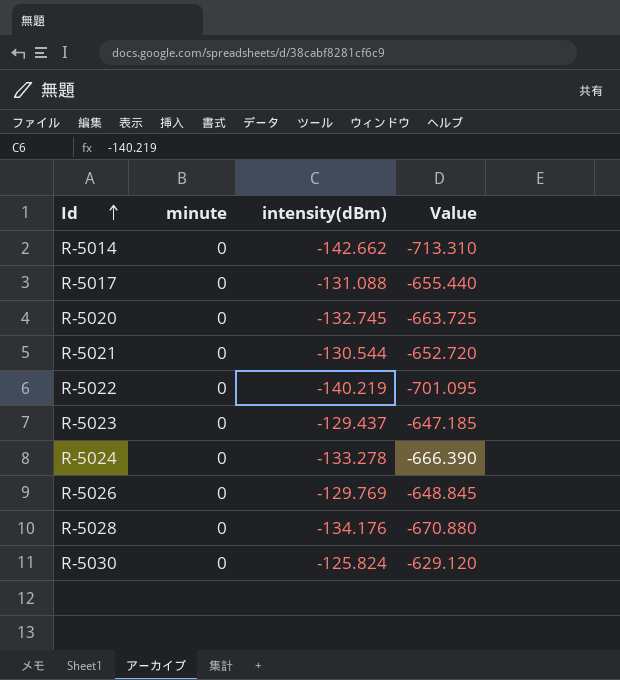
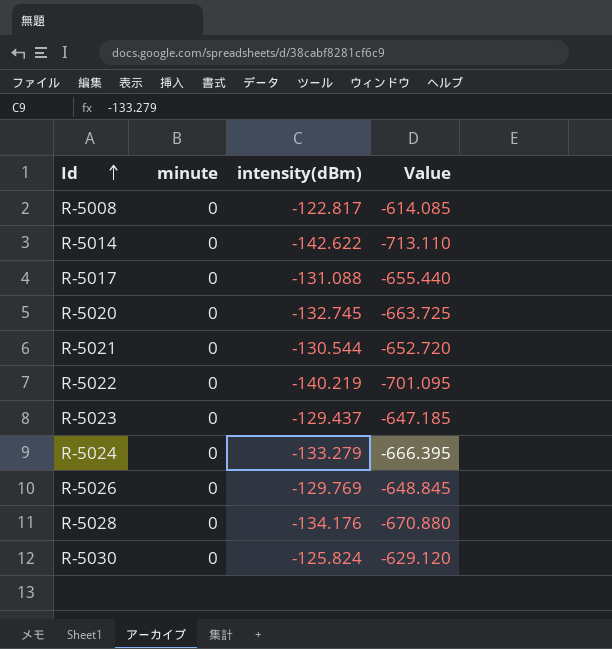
row R-5008: none -> 0 | -122.817 | -614.085
R-5014 | intensity(dBm): -142.662 -> -142.622
R-5014 | Value: -713.310 -> -713.110
R-5024 | intensity(dBm): -133.278 -> -133.279
R-5024 | Value: -666.390 -> -666.395

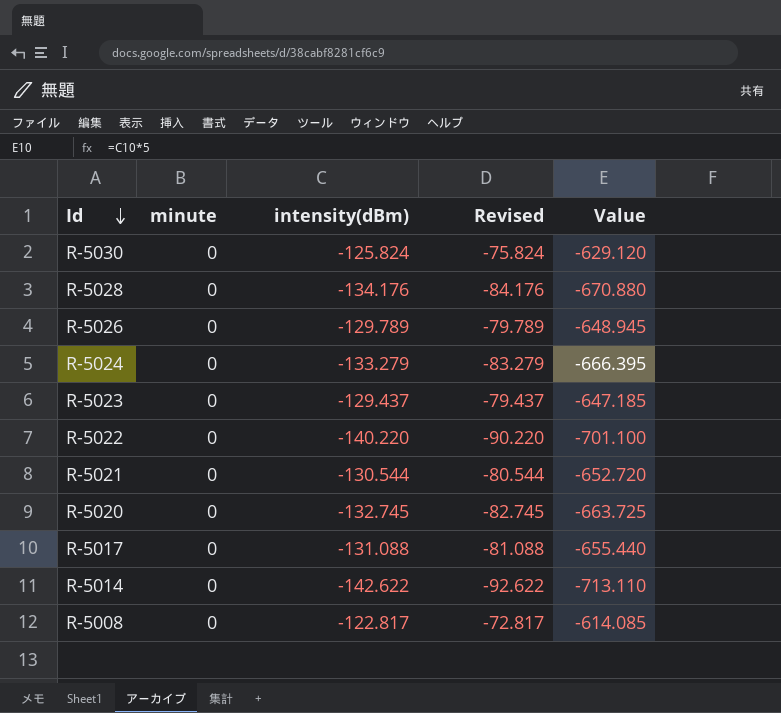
row order: Id ascending -> Id descending
column Revised | formula: none -> [intensity(dBm)] + 50
R-5026 | intensity(dBm): -129.769 -> -129.789
R-5026 | Value: -648.845 -> -648.945
R-5022 | intensity(dBm): -140.219 -> -140.220
R-5022 | Value: -701.095 -> -701.100

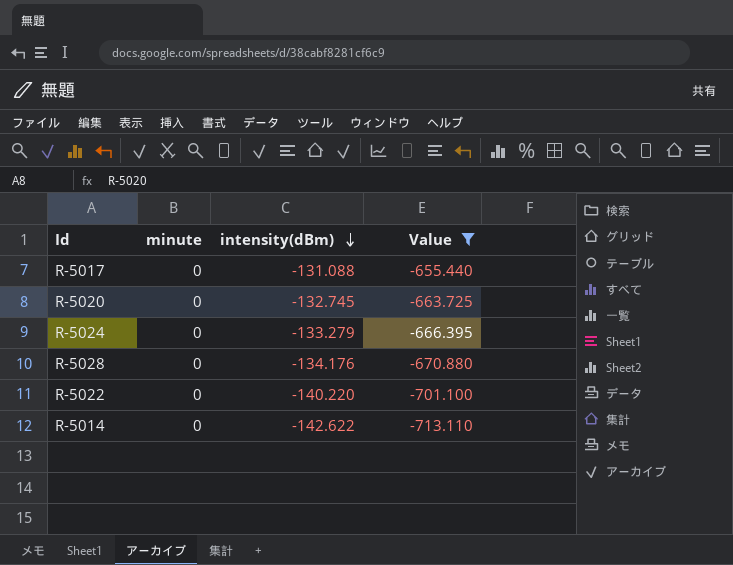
filter: none -> Value <= -655.440
row order: Id descending -> intensity(dBm) descending
column Revised | formula: [intensity(dBm)] + 50 -> none

